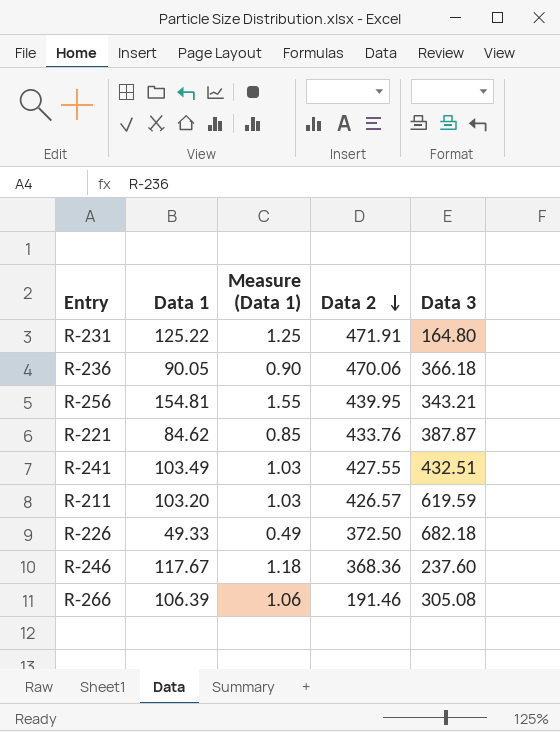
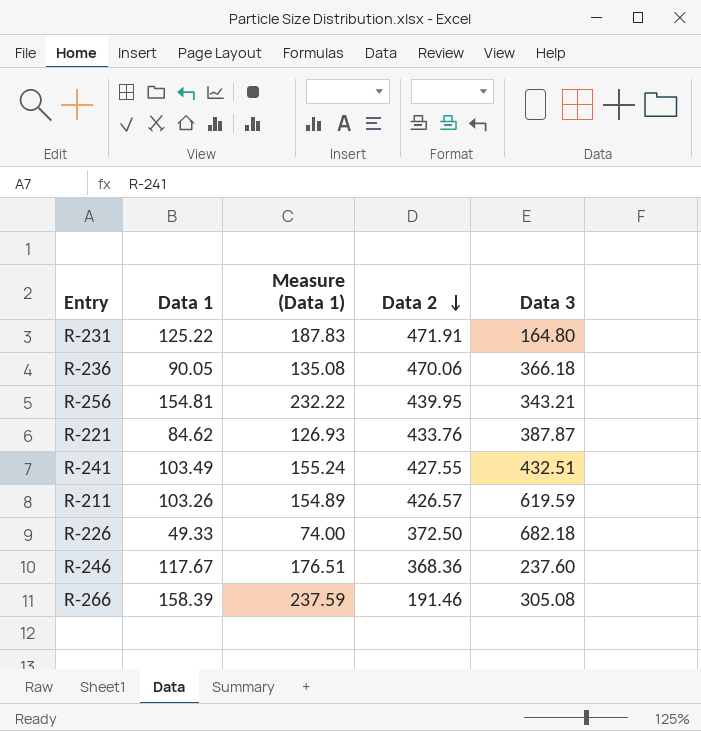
column Measure (Data 1) | formula: [Data 1] * 0.01 -> [Data 1] * 1.5
R-211 | Data 1: 103.20 -> 103.26
R-266 | Data 1: 106.39 -> 158.39

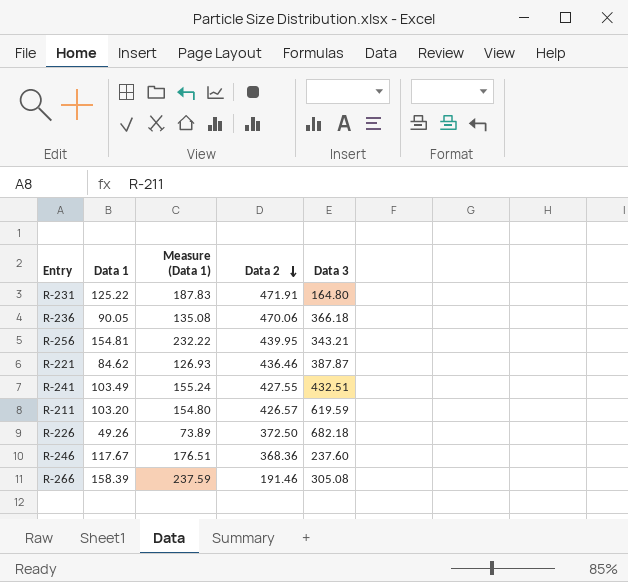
R-221 | Data 2: 433.76 -> 436.46
R-211 | Data 1: 103.26 -> 103.20
R-211 | Measure (Data 1): 154.89 -> 154.80
R-226 | Data 1: 49.33 -> 49.26
R-226 | Measure (Data 1): 74.00 -> 73.89

